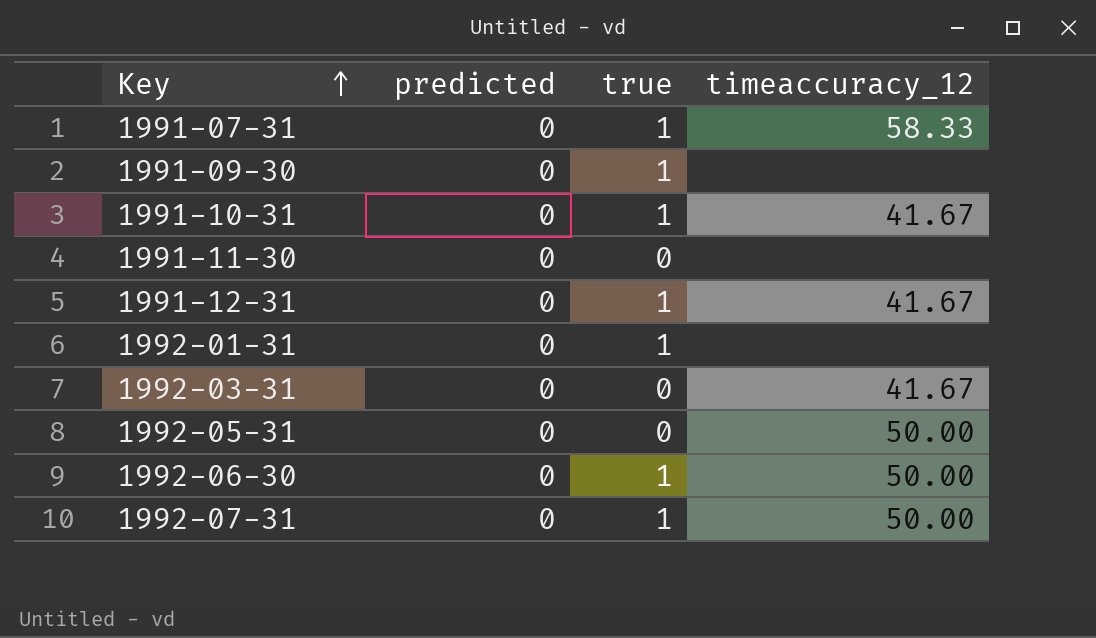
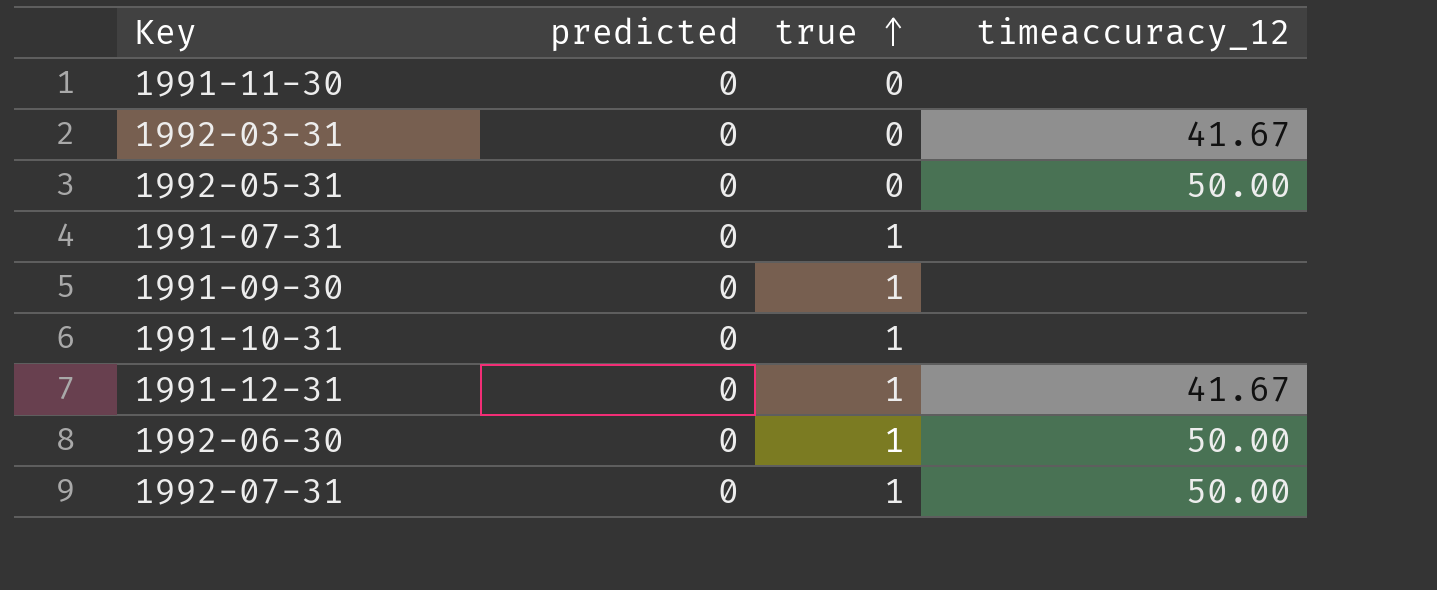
row order: Key ascending -> true ascending
row 1992-01-31: 0 | 1 | none -> none
1991-07-31 | timeaccuracy_12: 58.33 -> none
1991-10-31 | timeaccuracy_12: 41.67 -> none

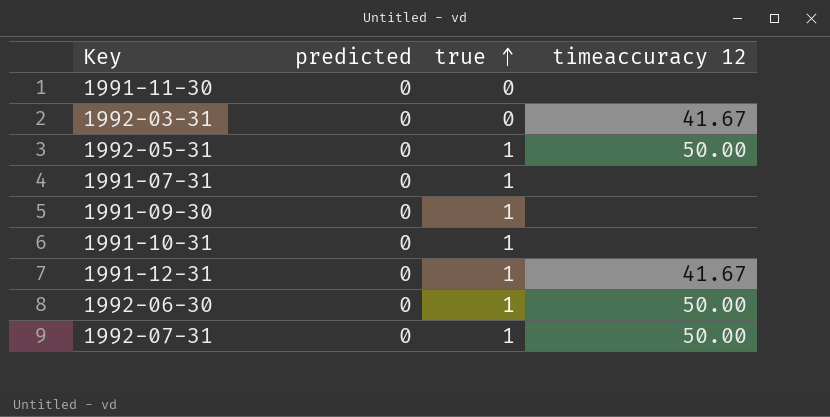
column name: timeaccuracy_12 -> timeaccuracy 12
1992-05-31 | true: 0 -> 1

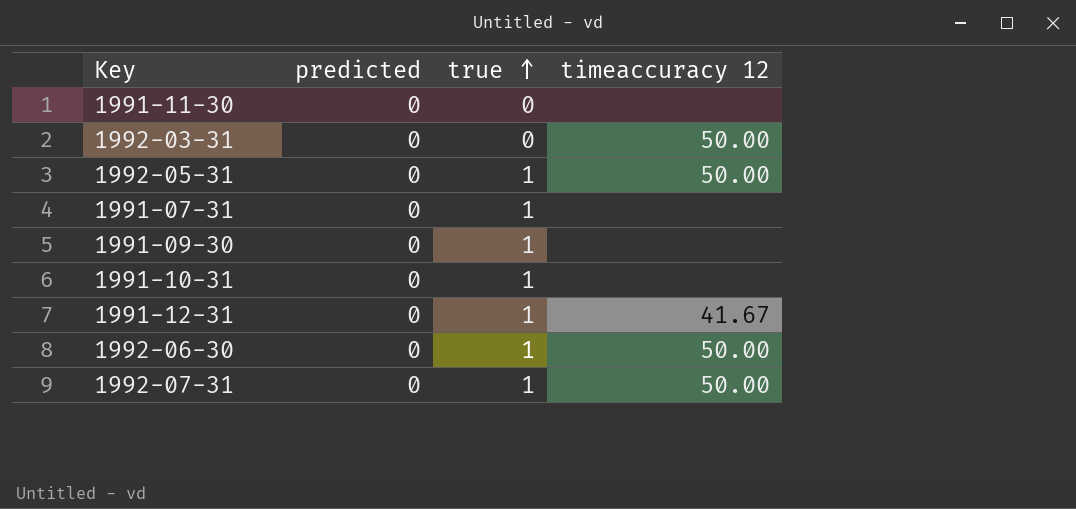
1992-03-31 | timeaccuracy 12: 41.67 -> 50.00

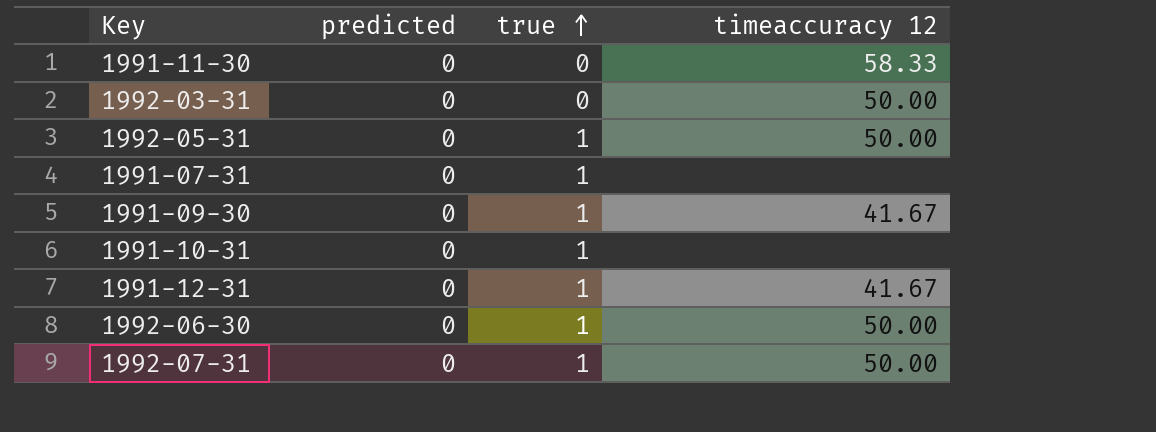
1991-11-30 | timeaccuracy 12: none -> 58.33
1991-09-30 | timeaccuracy 12: none -> 41.67

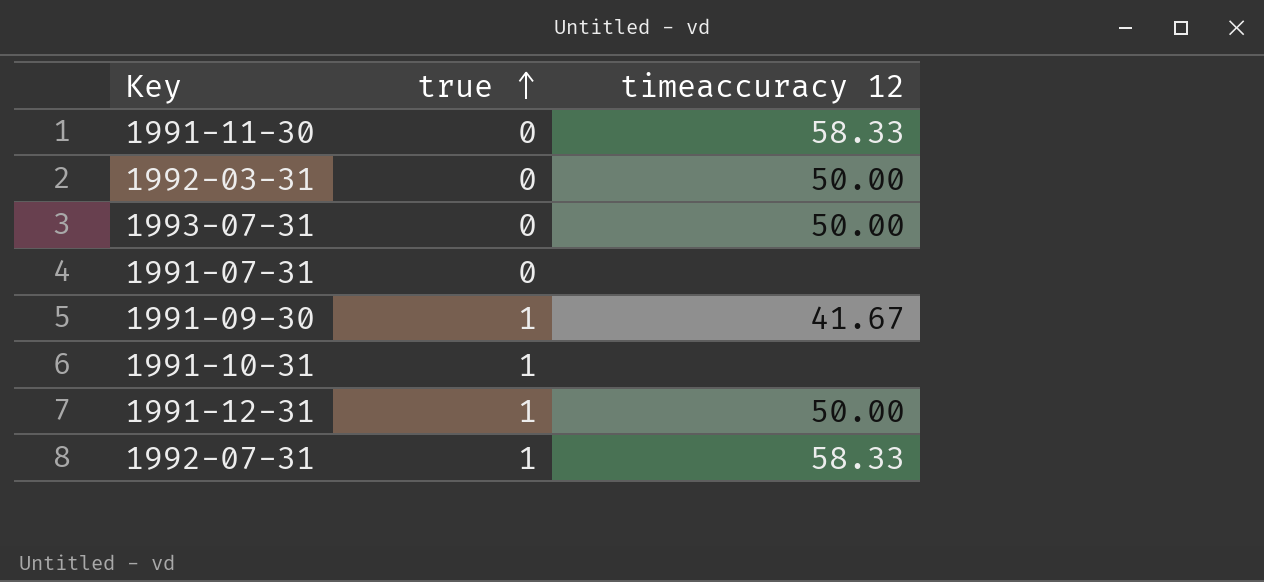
column predicted | position: 2 -> none
row 1992-05-31: 0 | 1 | 50.00 -> none
row 1992-06-30: 0 | 1 | 50.00 -> none
row 1993-07-31: none -> 0 | 50.00
1991-07-31 | true: 1 -> 0
1991-12-31 | timeaccuracy 12: 41.67 -> 50.00
1992-07-31 | timeaccuracy 12: 50.00 -> 58.33

